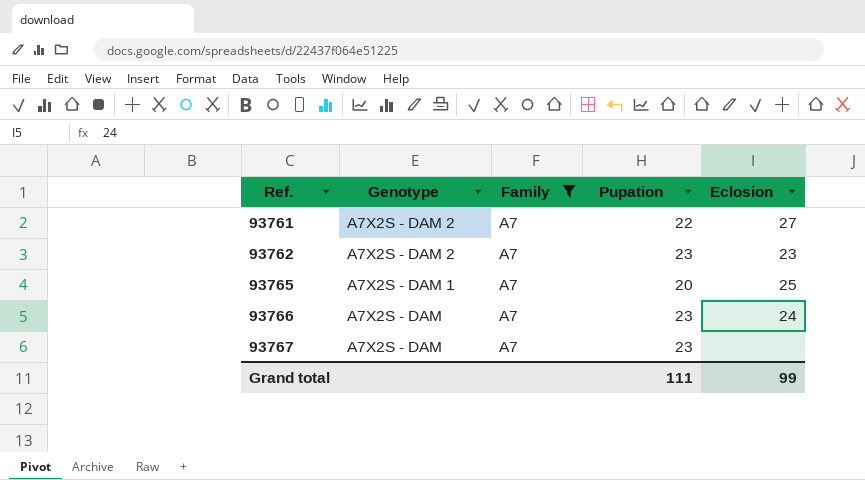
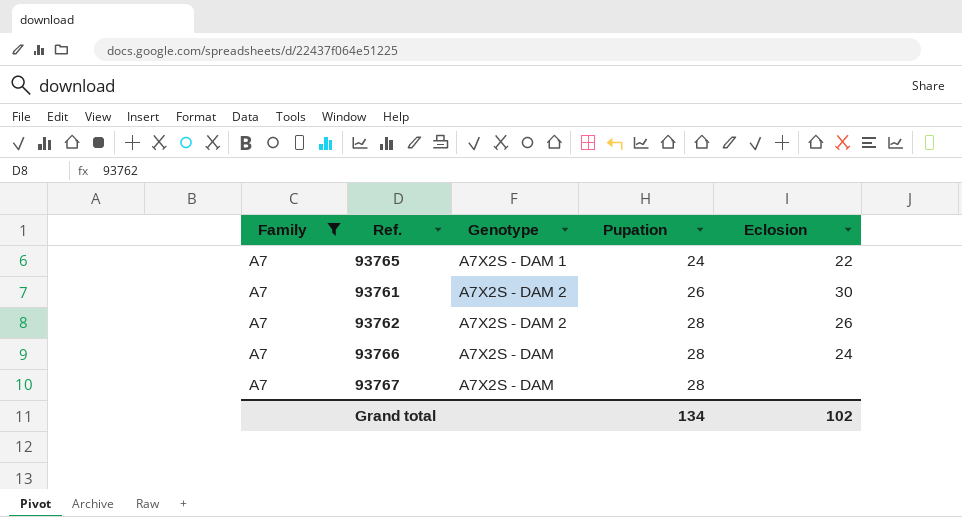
row order: Ref. ascending -> Pupation ascending
column Family | position: 3 -> 1
93765 | Pupation: 20 -> 24
93765 | Eclosion: 25 -> 22
93761 | Pupation: 22 -> 26
93761 | Eclosion: 27 -> 30
93762 | Pupation: 23 -> 28
93762 | Eclosion: 23 -> 26
93766 | Pupation: 23 -> 28
93767 | Pupation: 23 -> 28
Grand total | Pupation: 111 -> 134
Grand total | Eclosion: 99 -> 102

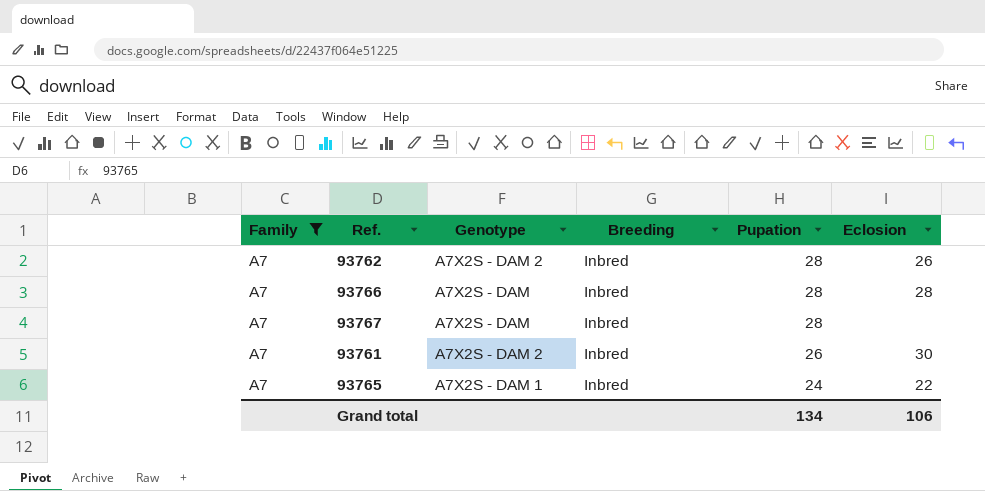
row order: Pupation ascending -> Pupation descending
column Breeding | position: none -> 4
93766 | Eclosion: 24 -> 28
Grand total | Eclosion: 102 -> 106

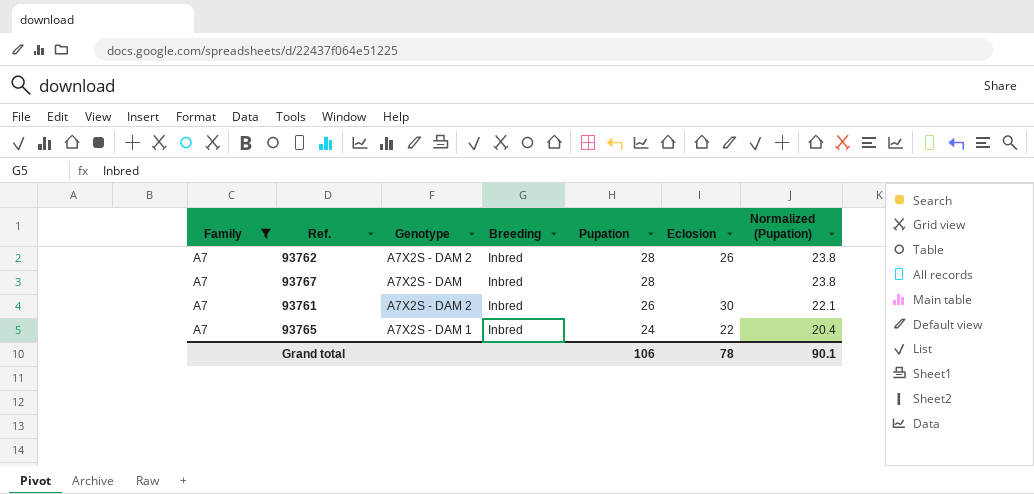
column Normalized (Pupation) | formula: none -> [Pupation] * 0.85
row 93766: A7 | A7X2S - DAM | Inbred | 28 | 28 -> none
Grand total | Pupation: 134 -> 106
Grand total | Eclosion: 106 -> 78

